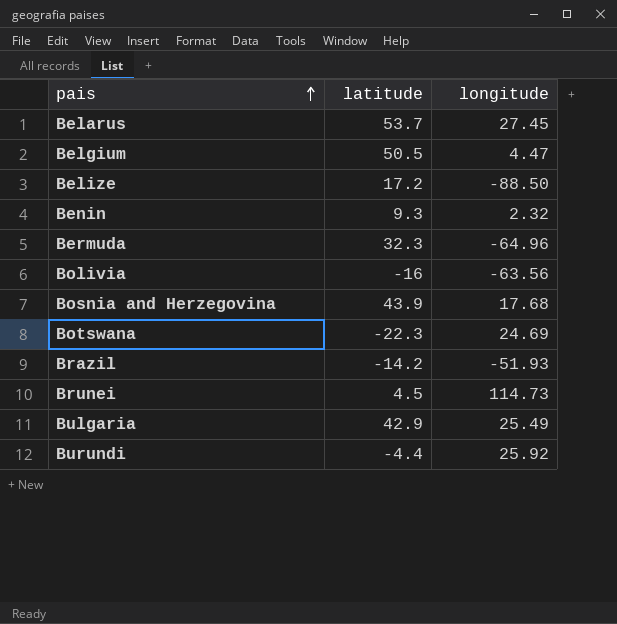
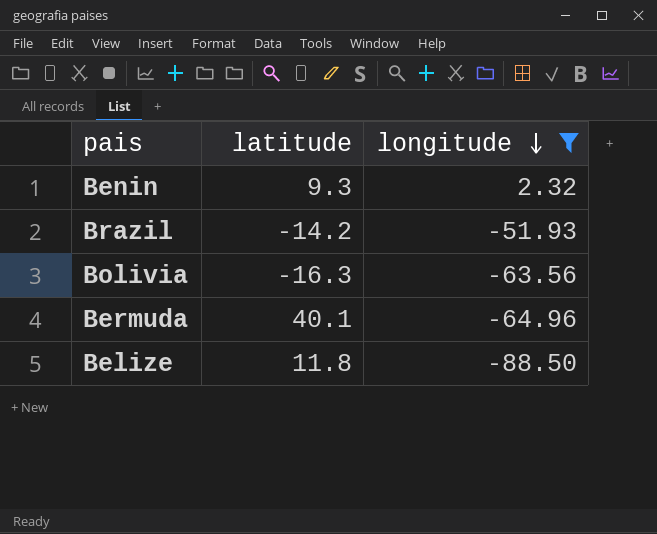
filter: none -> longitude <= 2.32
row order: pais ascending -> longitude descending
Bolivia | latitude: -16 -> -16.3
Bermuda | latitude: 32.3 -> 40.1
Belize | latitude: 17.2 -> 11.8

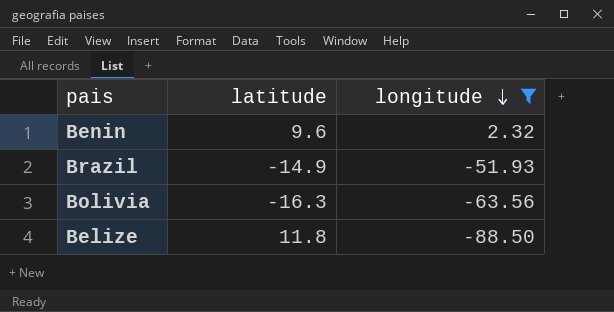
row Bermuda: 40.1 | -64.96 -> none
Benin | latitude: 9.3 -> 9.6
Brazil | latitude: -14.2 -> -14.9

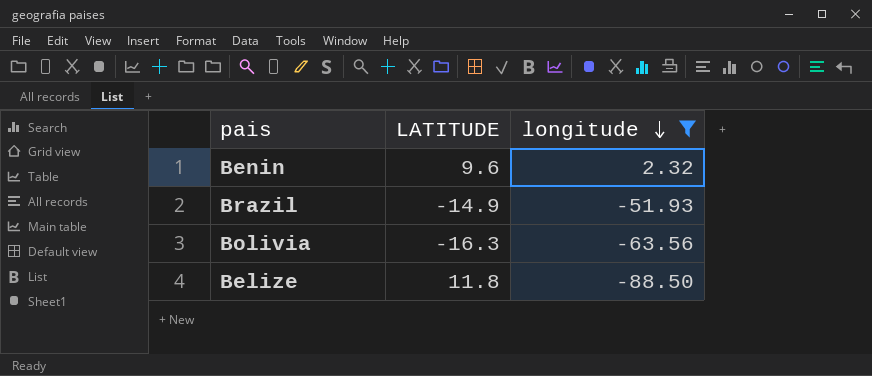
column name: latitude -> LATITUDE

